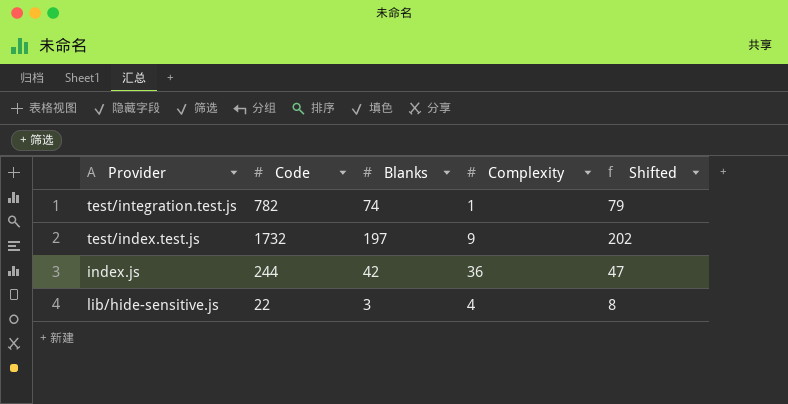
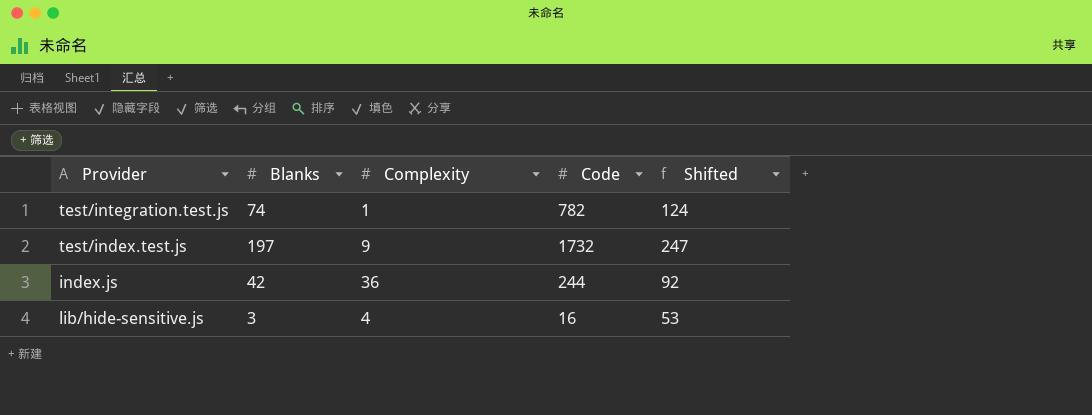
column Code | position: 2 -> 4
column Shifted | formula: [Blanks] + 5 -> [Blanks] + 50
lib/hide-sensitive.js | Code: 22 -> 16

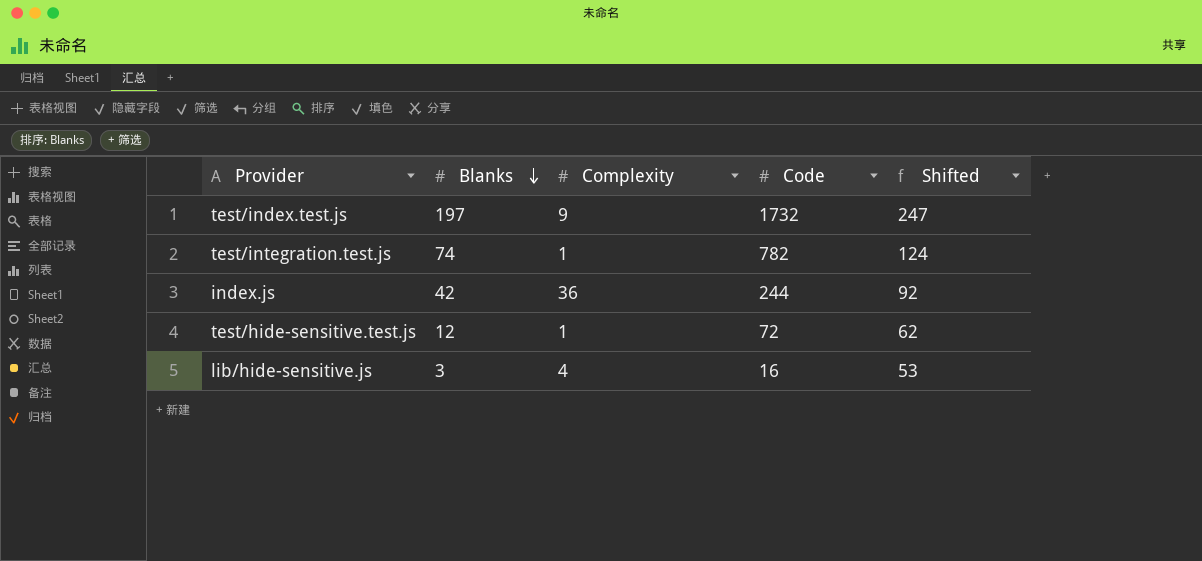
row order: none -> Blanks descending
row test/hide-sensitive.test.js: none -> 12 | 1 | 72 | 62

